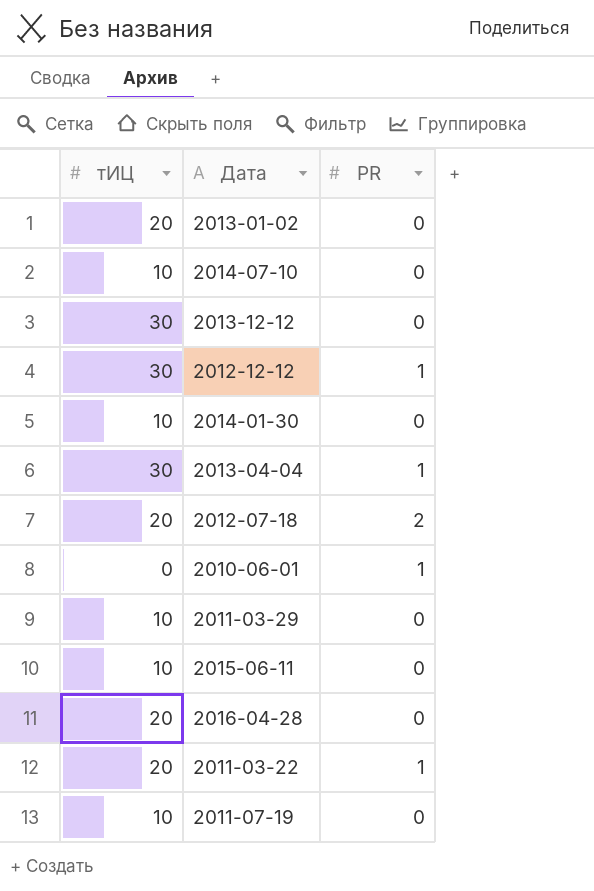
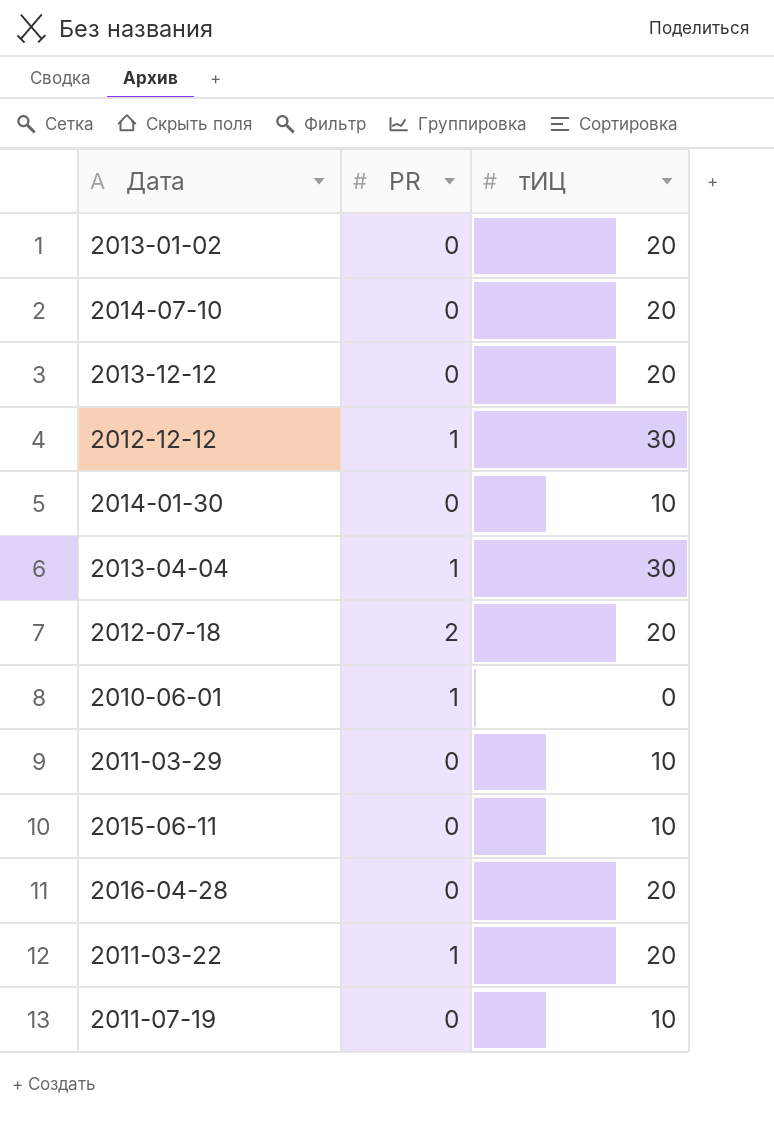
column тИЦ | position: 1 -> 3
2014-07-10 | тИЦ: 10 -> 20
2013-12-12 | тИЦ: 30 -> 20

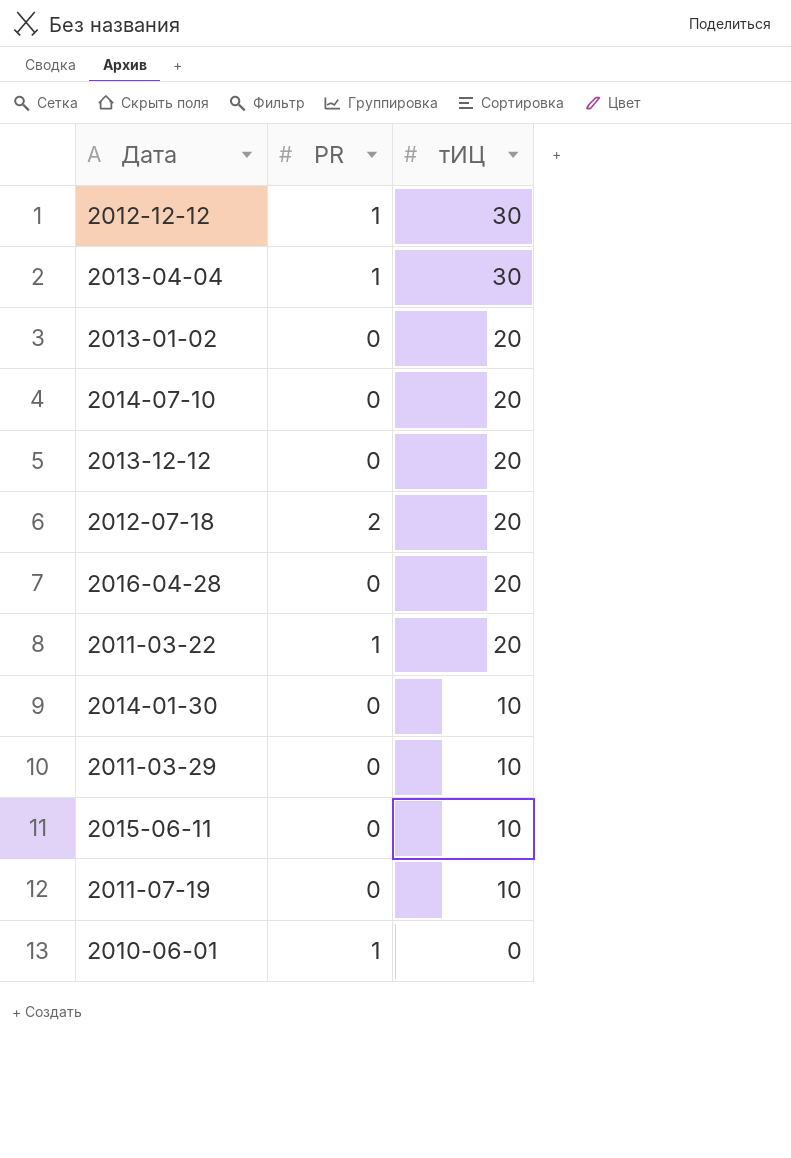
row order: none -> тИЦ descending

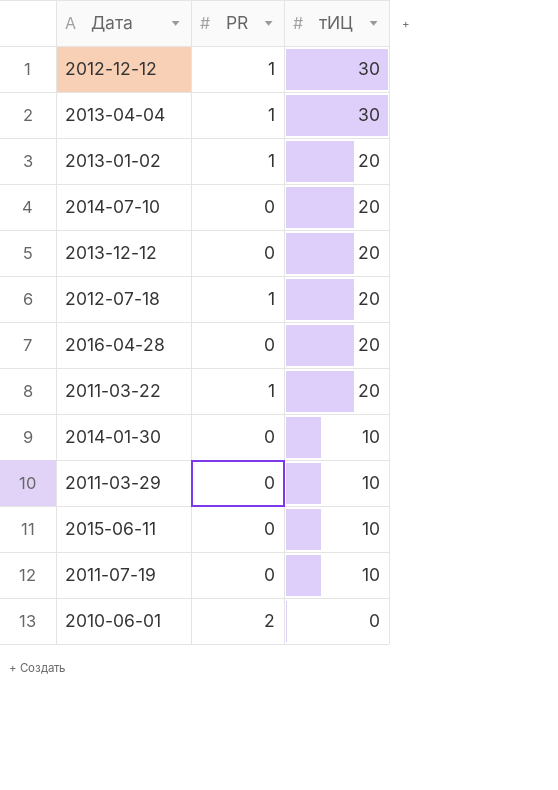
2013-01-02 | PR: 0 -> 1
2012-07-18 | PR: 2 -> 1
2010-06-01 | PR: 1 -> 2

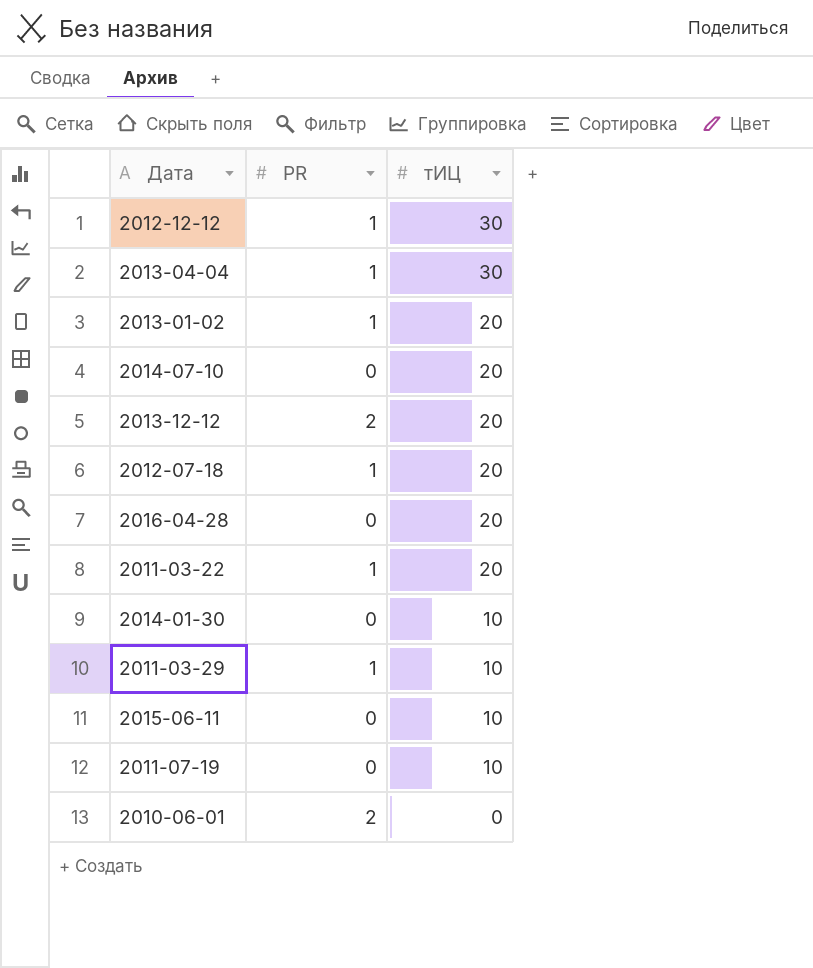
2013-12-12 | PR: 0 -> 2
2011-03-29 | PR: 0 -> 1

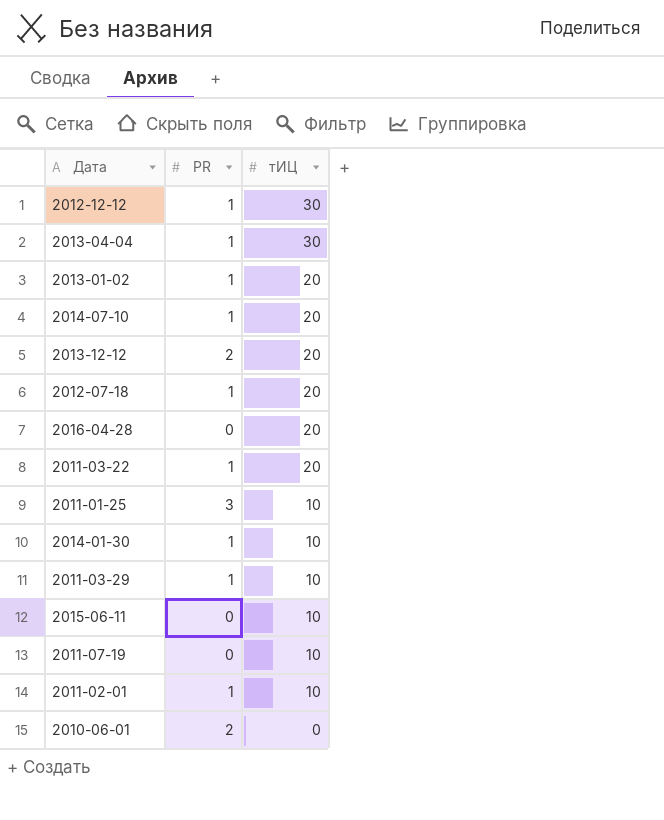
2014-07-10 | PR: 0 -> 1
row 2011-01-25: none -> 3 | 10
2014-01-30 | PR: 0 -> 1
row 2011-02-01: none -> 1 | 10

